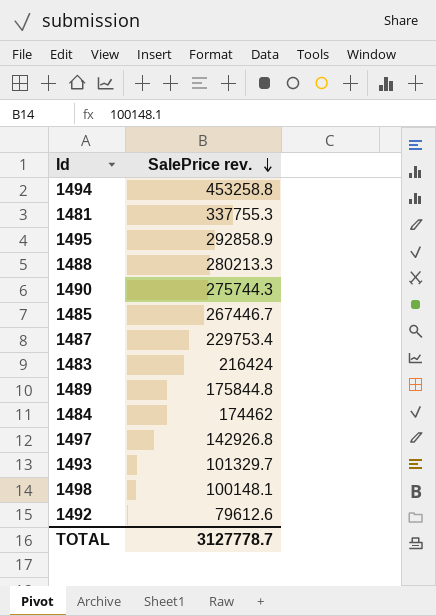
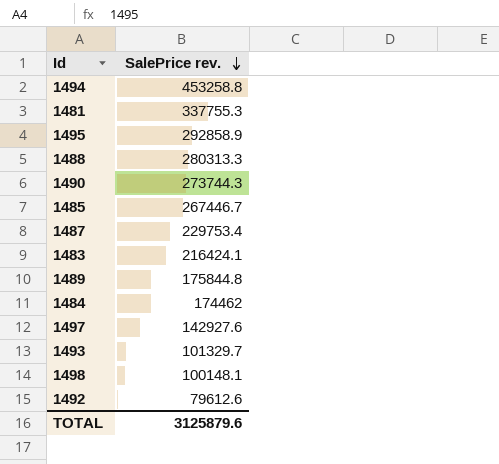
1488 | SalePrice rev.: 280213.3 -> 280313.3
1490 | SalePrice rev.: 275744.3 -> 273744.3
1483 | SalePrice rev.: 216424 -> 216424.1
1497 | SalePrice rev.: 142926.8 -> 142927.6
TOTAL | SalePrice rev.: 3127778.7 -> 3125879.6

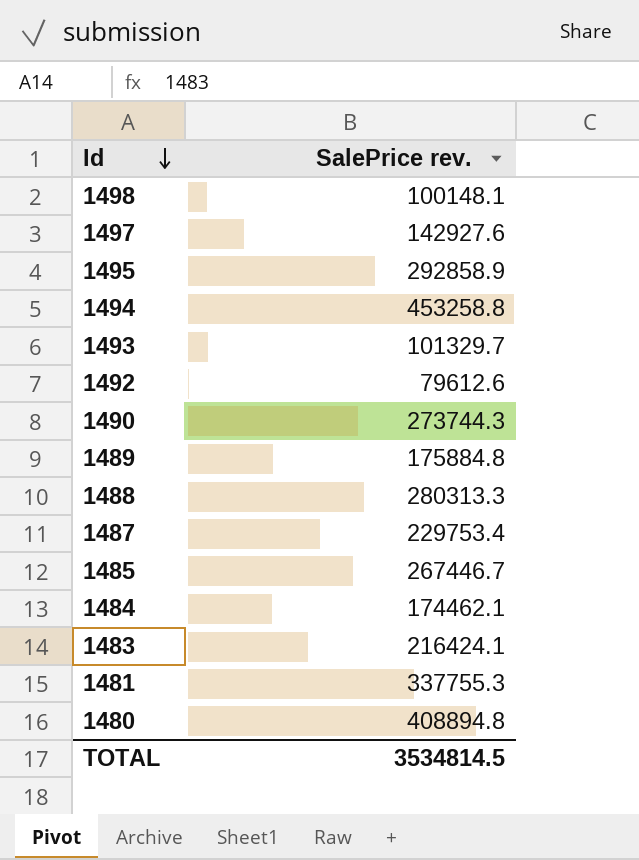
row order: SalePrice rev. descending -> Id descending
1489 | SalePrice rev.: 175844.8 -> 175884.8
1484 | SalePrice rev.: 174462 -> 174462.1
row 1480: none -> 408894.8
TOTAL | SalePrice rev.: 3125879.6 -> 3534814.5

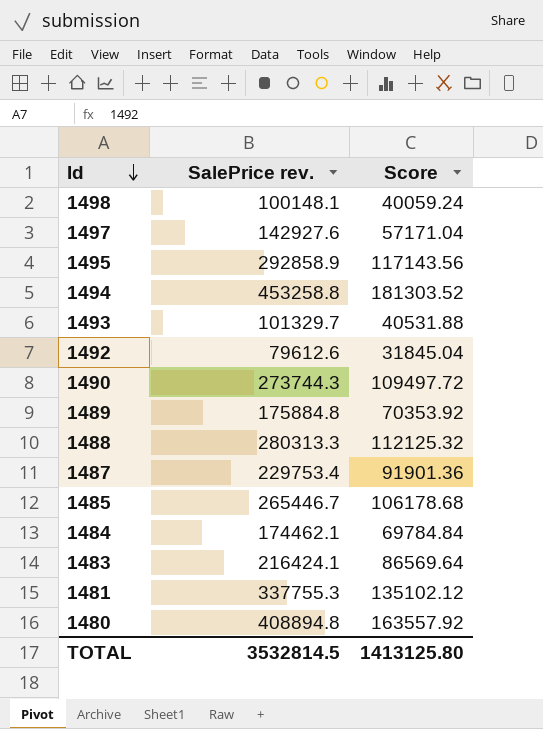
column Score | formula: none -> [SalePrice rev.] * 0.4
1485 | SalePrice rev.: 267446.7 -> 265446.7
TOTAL | SalePrice rev.: 3534814.5 -> 3532814.5

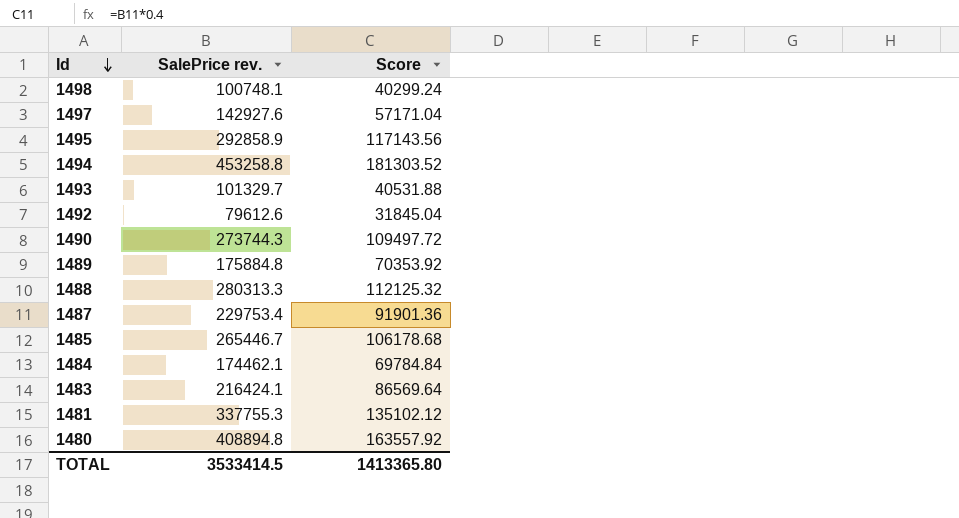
1498 | SalePrice rev.: 100148.1 -> 100748.1
1498 | Score: 40059.24 -> 40299.24
TOTAL | SalePrice rev.: 3532814.5 -> 3533414.5
TOTAL | Score: 1413125.80 -> 1413365.80

